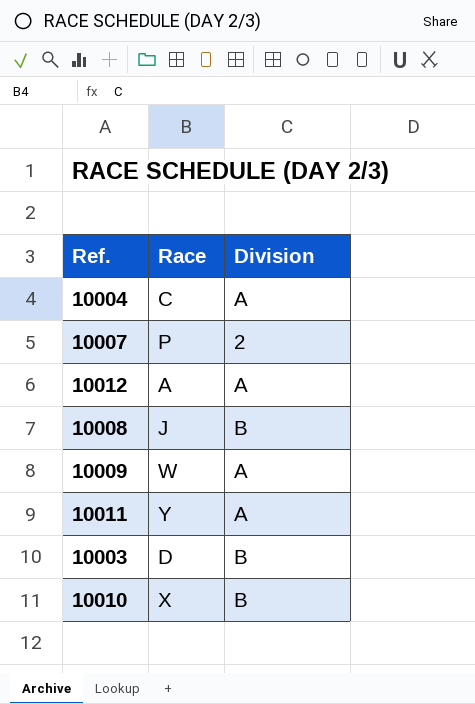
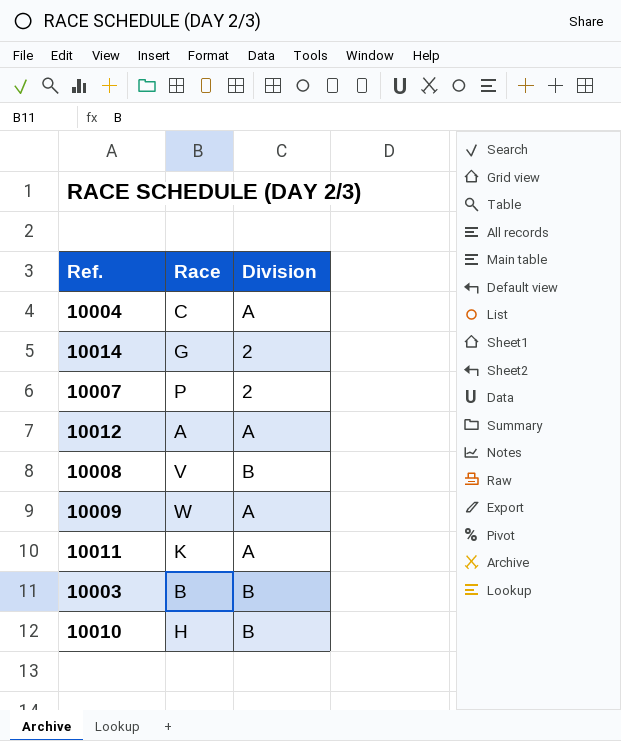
row 10014: none -> G | 2
10008 | Race: J -> V
10011 | Race: Y -> K
10003 | Race: D -> B
10010 | Race: X -> H

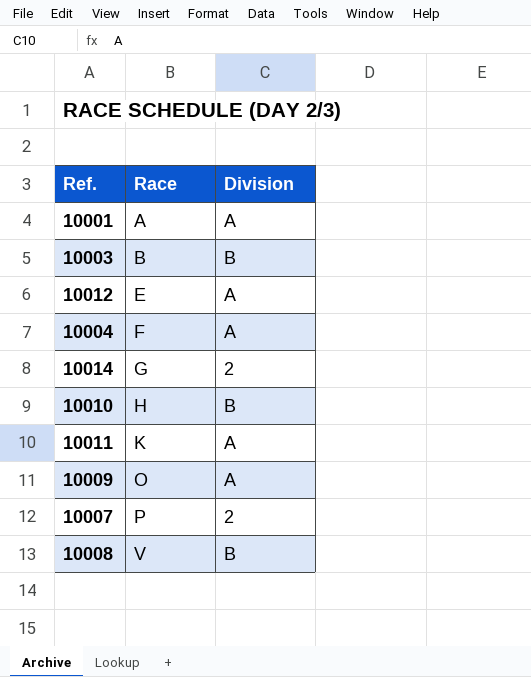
row order: none -> Race ascending
row 10001: none -> A | A
10012 | Race: A -> E
10004 | Race: C -> F
10009 | Race: W -> O

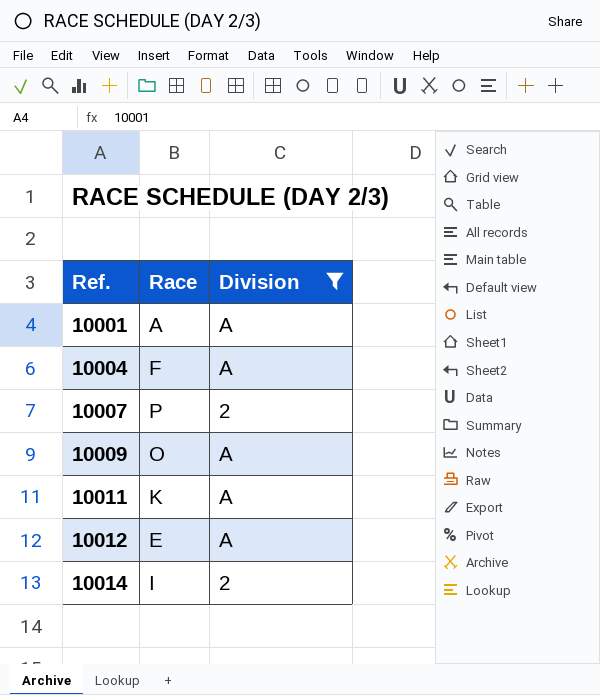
filter: none -> Division != B
row order: Race ascending -> Ref. ascending
10014 | Race: G -> I

